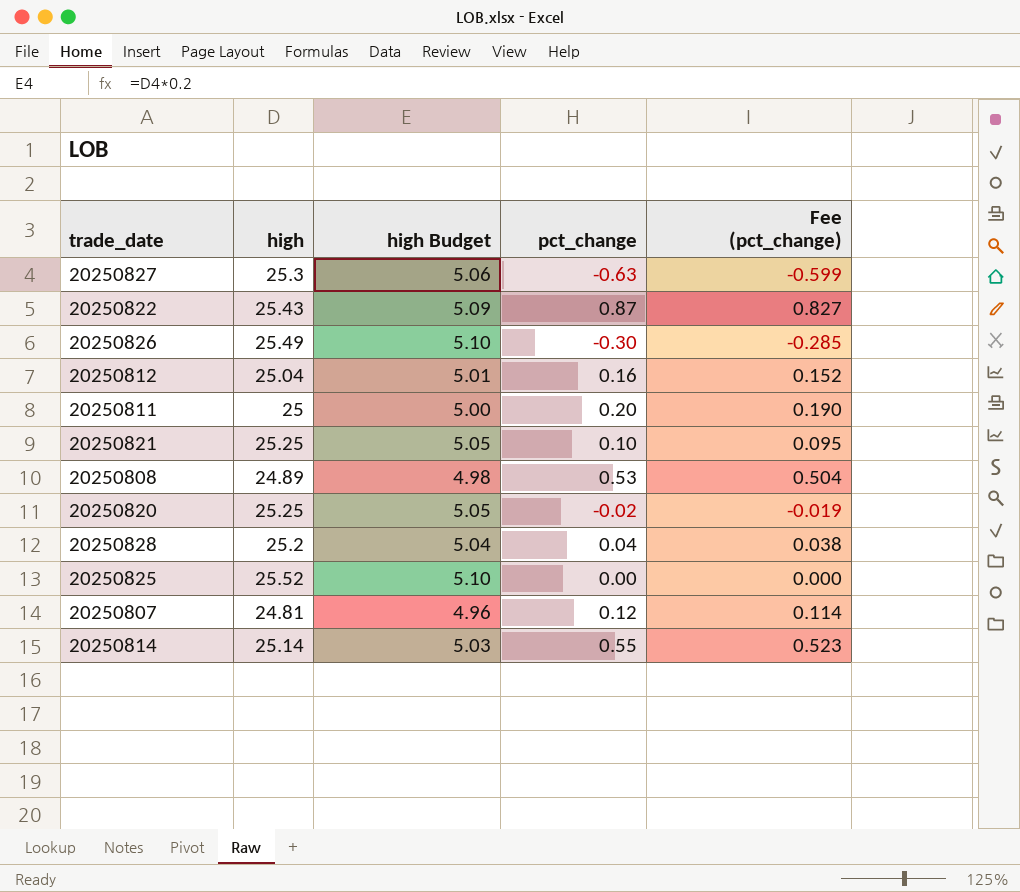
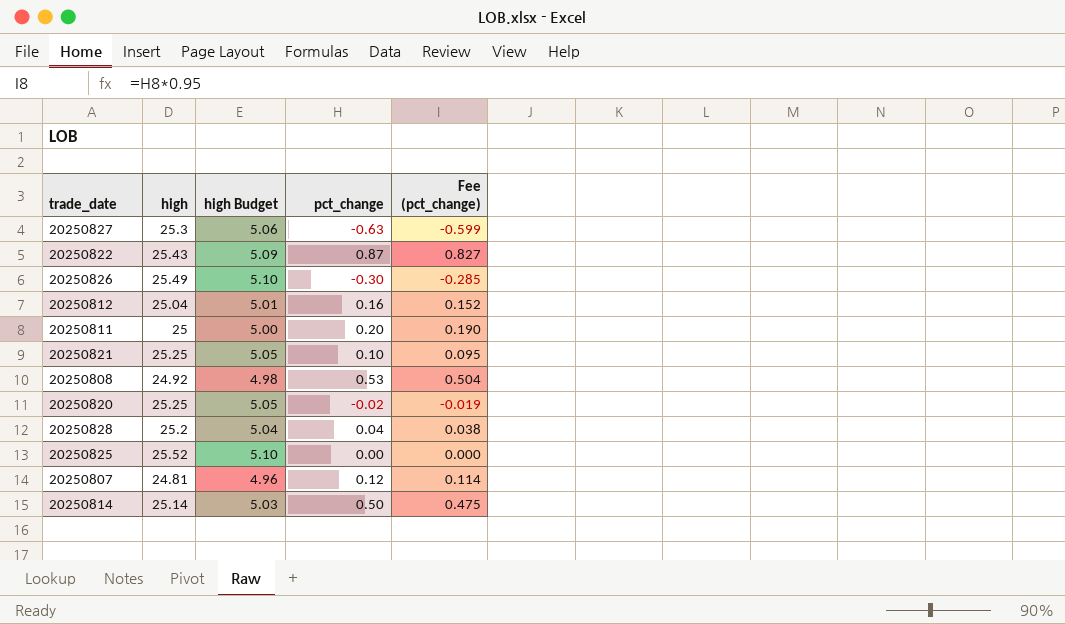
20250808 | high: 24.89 -> 24.92
20250814 | pct_change: 0.55 -> 0.50
20250814 | Fee (pct_change): 0.523 -> 0.475

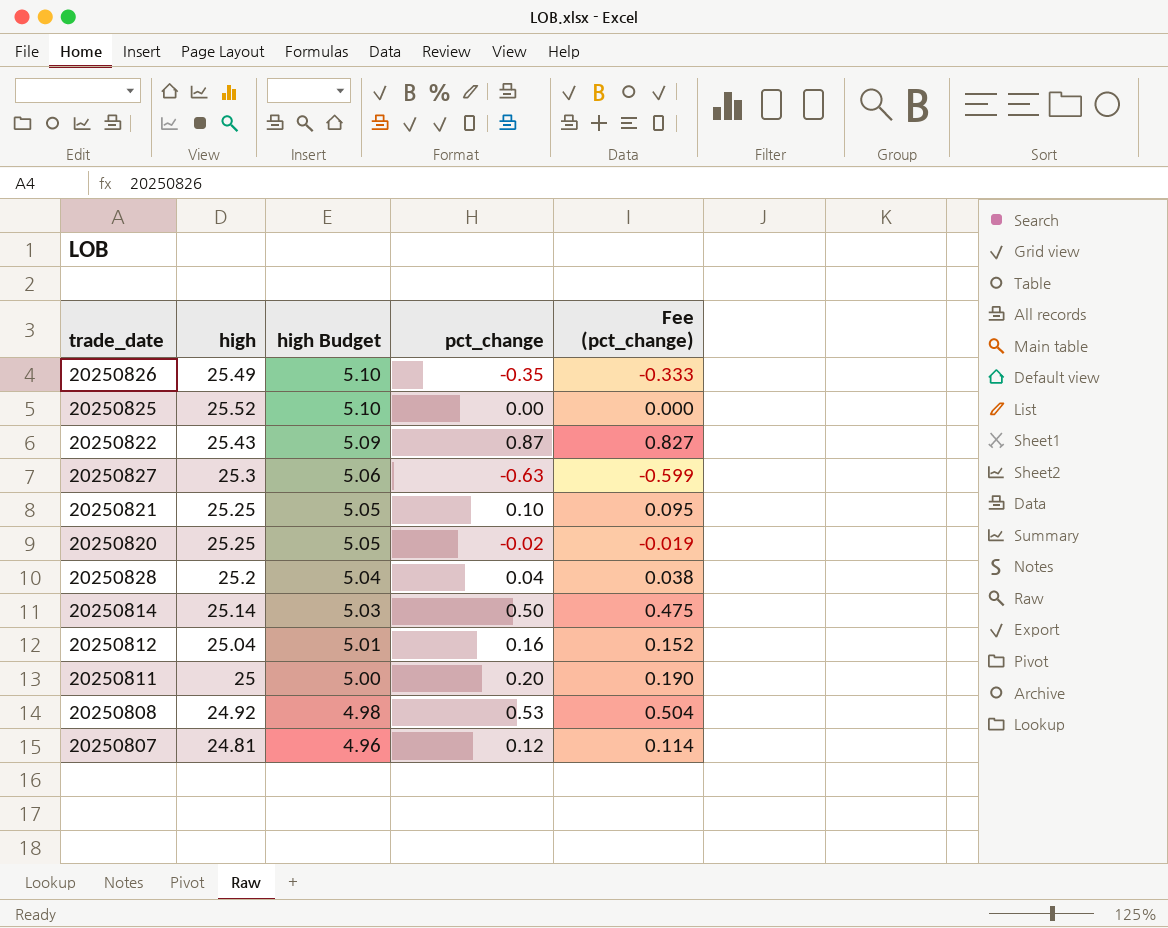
row order: none -> high Budget descending
20250826 | pct_change: -0.30 -> -0.35
20250826 | Fee (pct_change): -0.285 -> -0.333

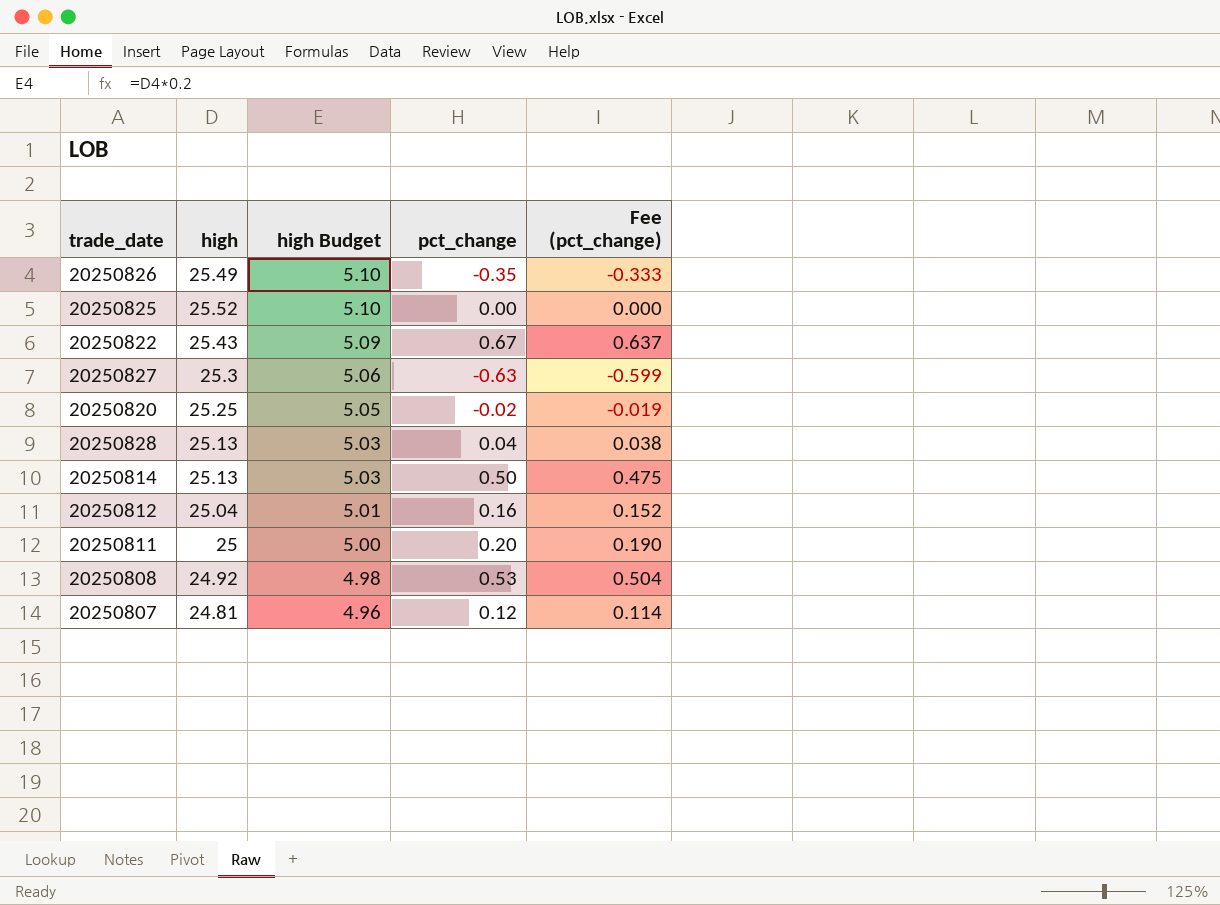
row 20250821: 25.25 | 5.05 | 0.10 | 0.095 -> none
20250822 | pct_change: 0.87 -> 0.67
20250822 | Fee (pct_change): 0.827 -> 0.637
20250828 | high: 25.2 -> 25.13
20250828 | high Budget: 5.04 -> 5.03
20250814 | high: 25.14 -> 25.13

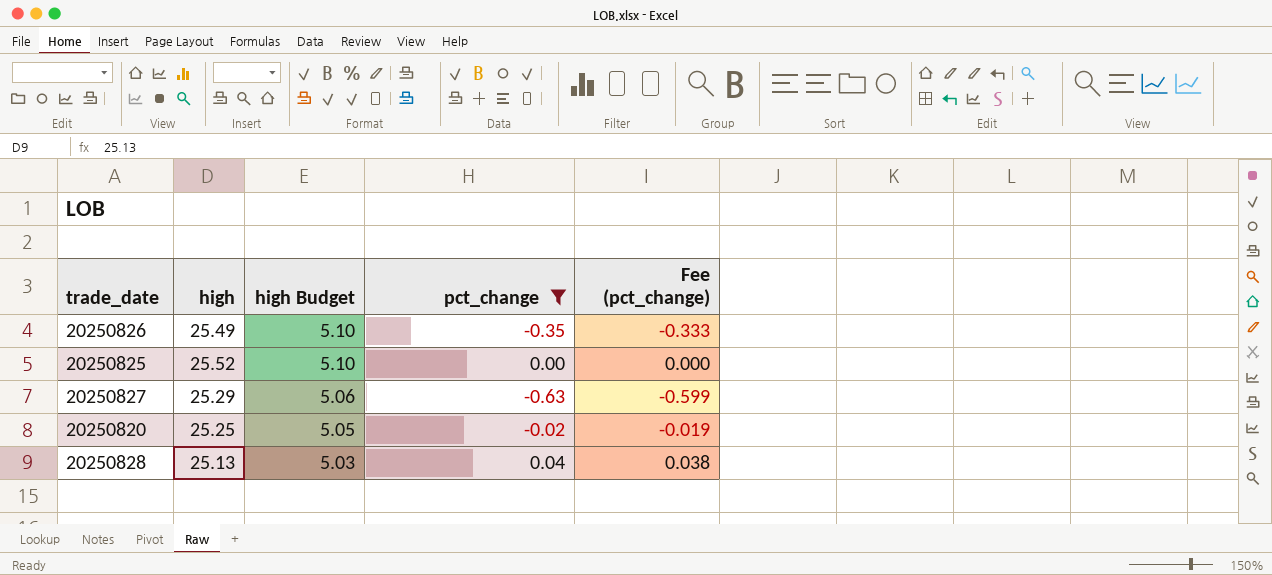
filter: none -> pct_change <= 0.04
20250827 | high: 25.3 -> 25.29

